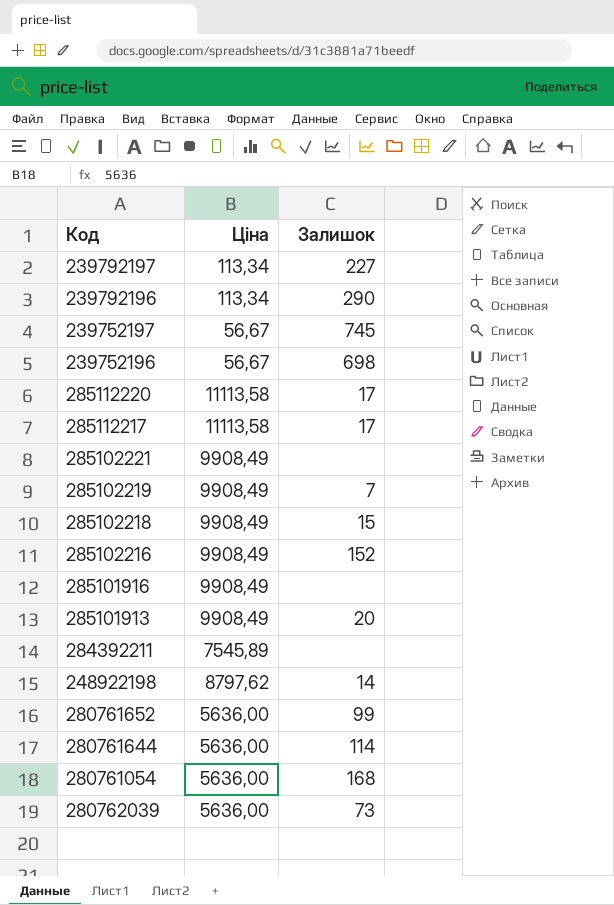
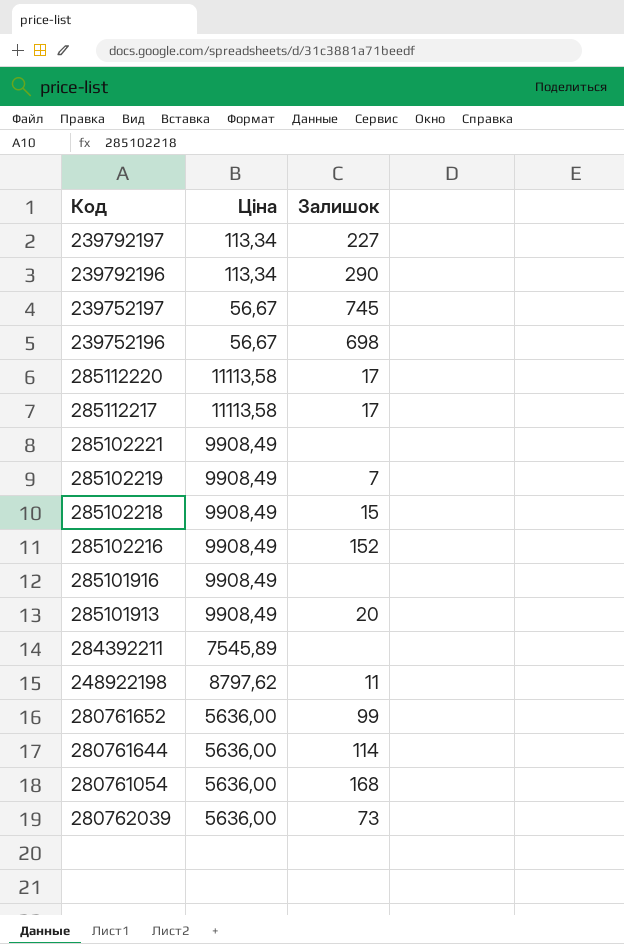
248922198 | Залишок: 14 -> 11

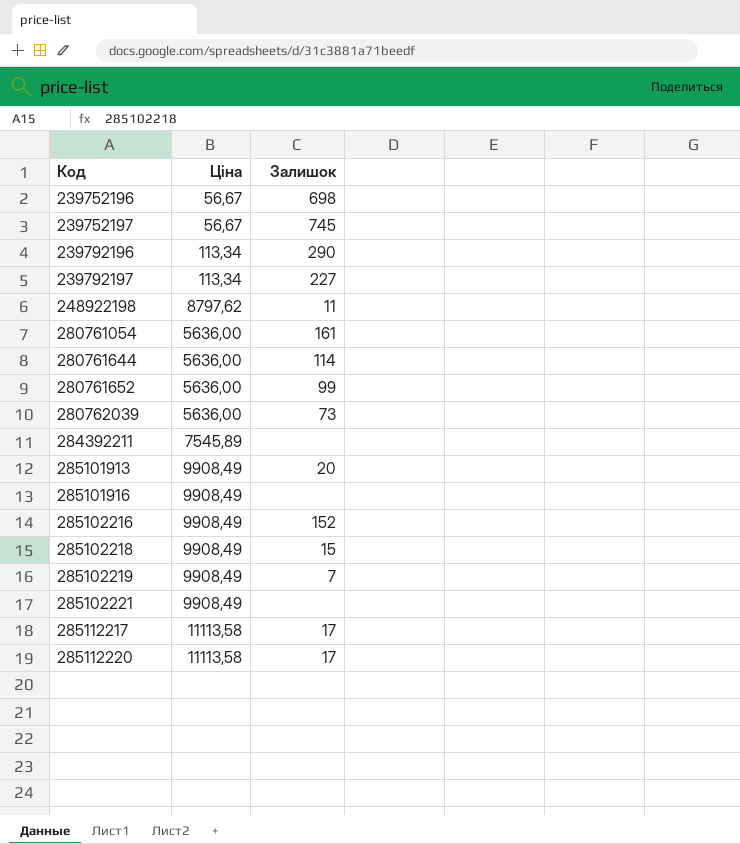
row order: none -> Код ascending
280761054 | Залишок: 168 -> 161

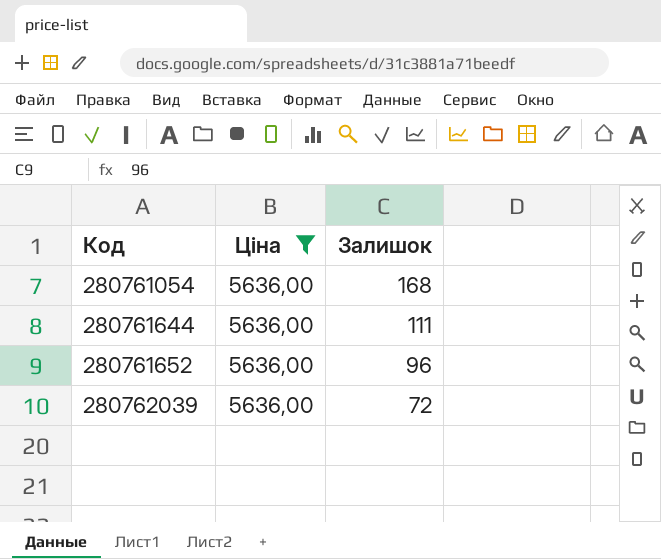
filter: none -> Ціна = 5636,00
280761054 | Залишок: 161 -> 168
280761644 | Залишок: 114 -> 111
280761652 | Залишок: 99 -> 96
280762039 | Залишок: 73 -> 72

